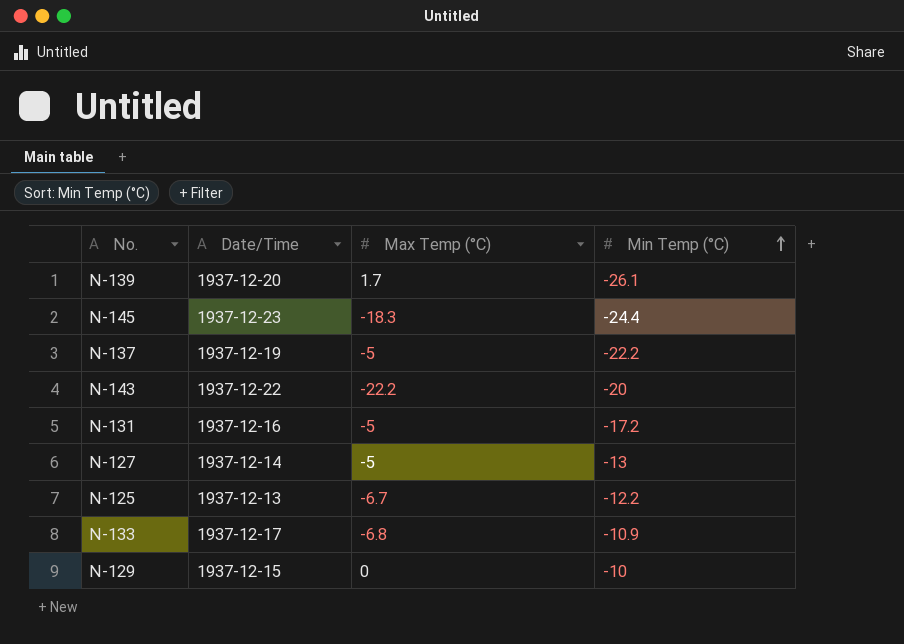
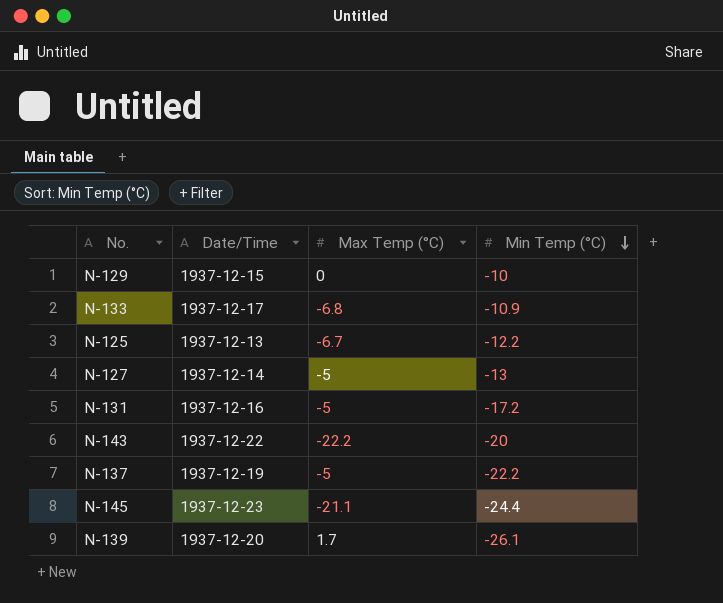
row order: Min Temp (°C) ascending -> Min Temp (°C) descending
N-145 | Max Temp (°C): -18.3 -> -21.1

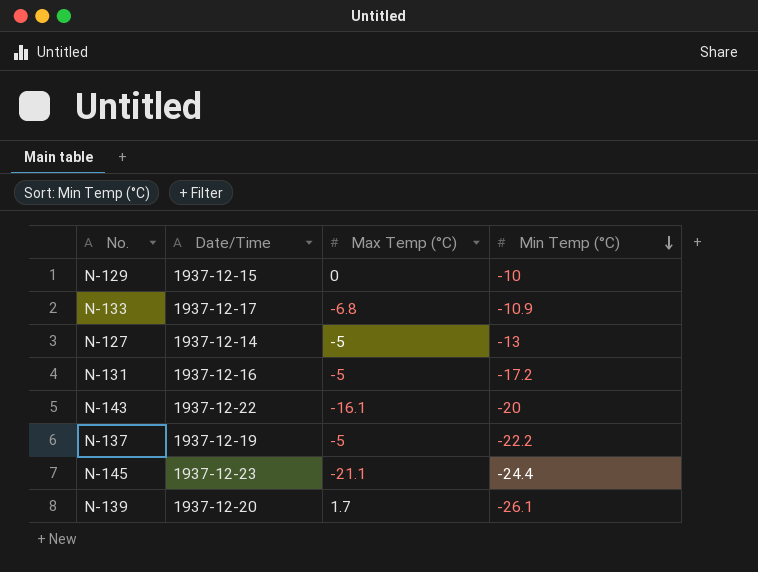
row N-125: 1937-12-13 | -6.7 | -12.2 -> none
N-143 | Max Temp (°C): -22.2 -> -16.1

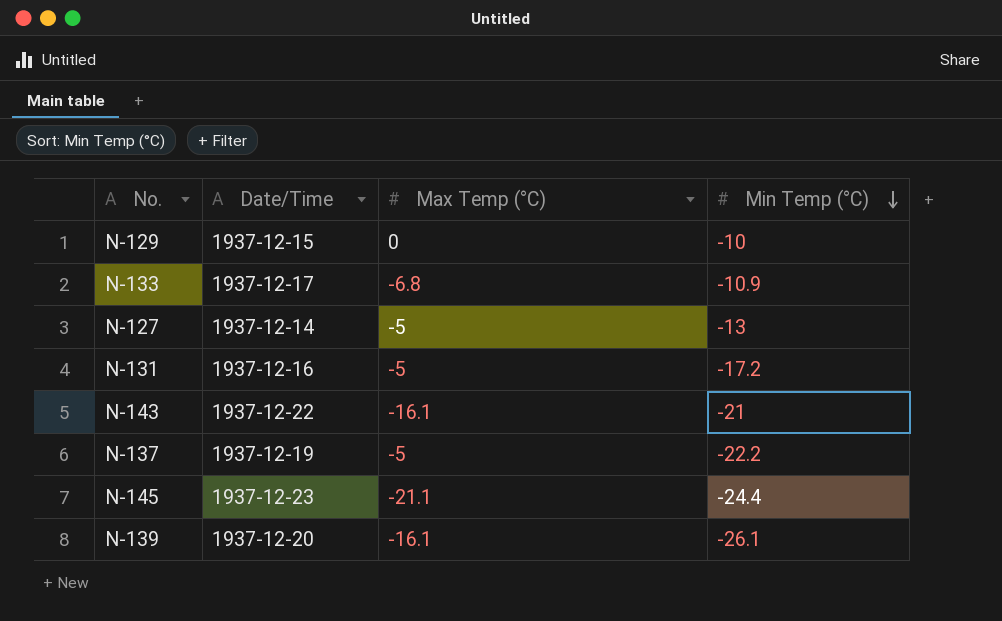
N-143 | Min Temp (°C): -20 -> -21
N-139 | Max Temp (°C): 1.7 -> -16.1

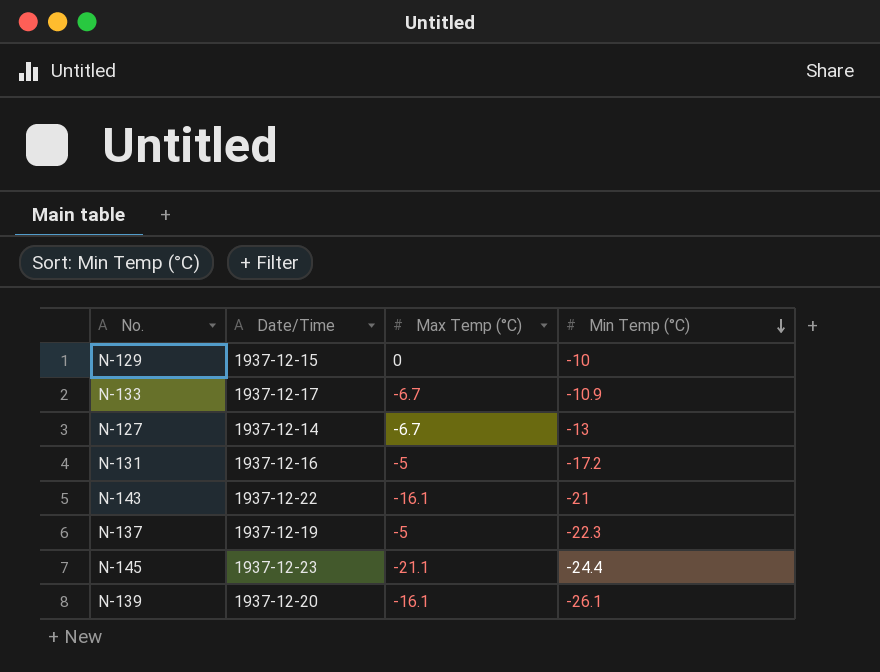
N-133 | Max Temp (°C): -6.8 -> -6.7
N-127 | Max Temp (°C): -5 -> -6.7
N-137 | Min Temp (°C): -22.2 -> -22.3

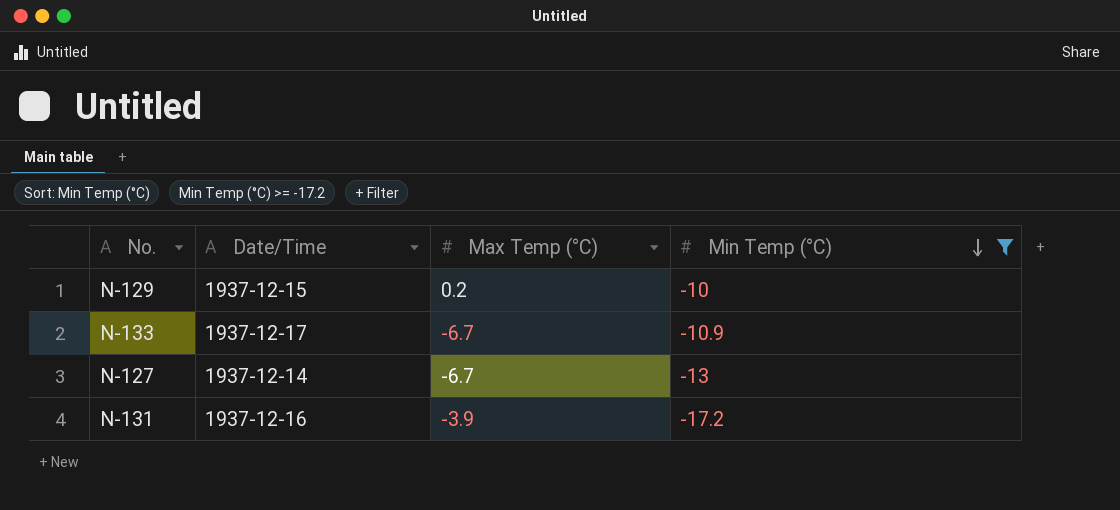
filter: none -> Min Temp (°C) >= -17.2
N-129 | Max Temp (°C): 0 -> 0.2
N-131 | Max Temp (°C): -5 -> -3.9

